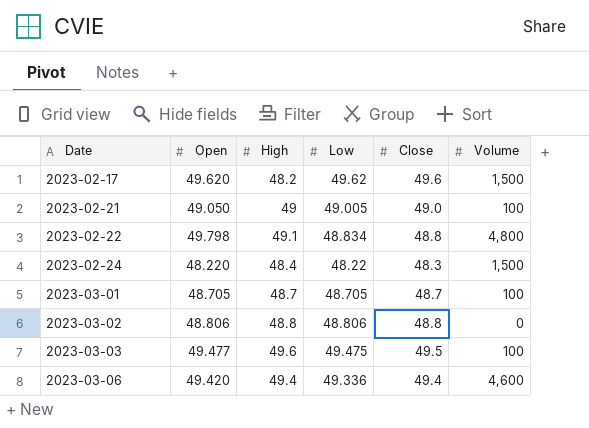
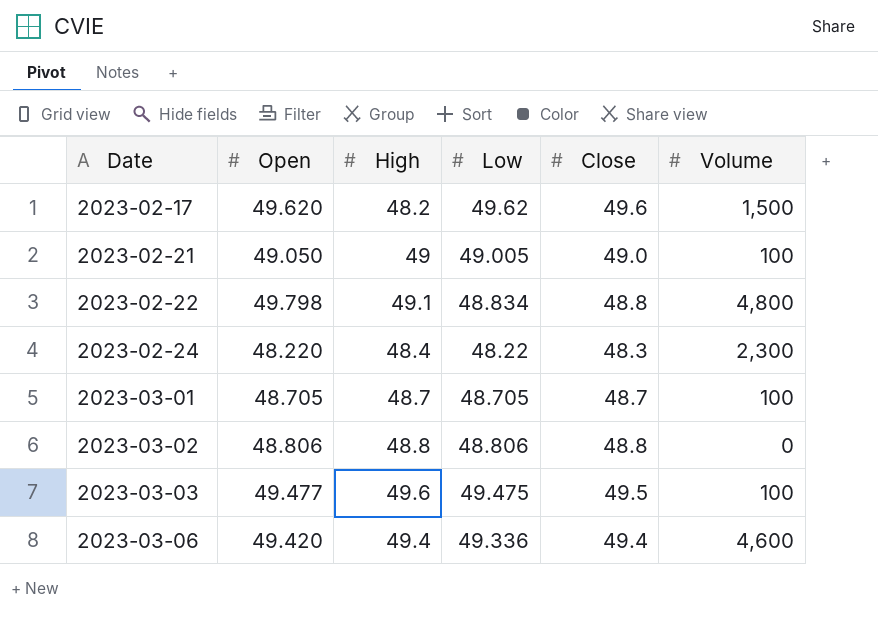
2023-02-24 | Volume: 1,500 -> 2,300

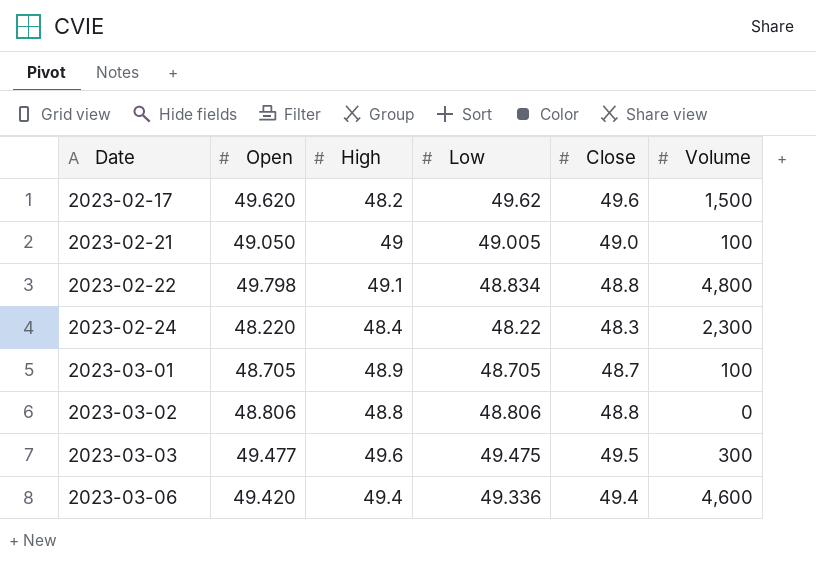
2023-03-01 | High: 48.7 -> 48.9
2023-03-03 | Volume: 100 -> 300

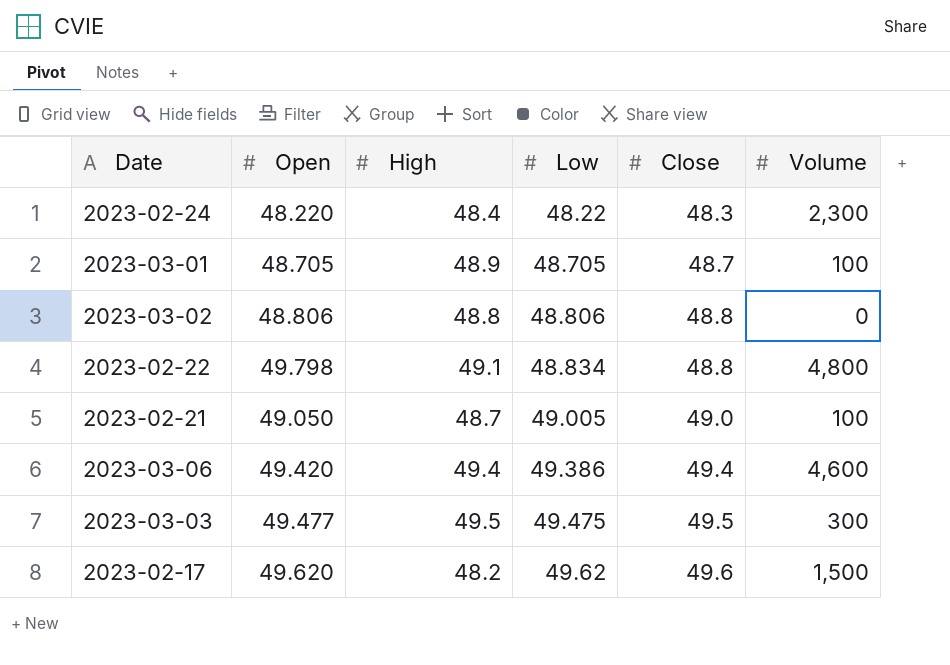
row order: Date ascending -> Low ascending
2023-02-21 | High: 49 -> 48.7
2023-03-06 | Low: 49.336 -> 49.386
2023-03-03 | High: 49.6 -> 49.5

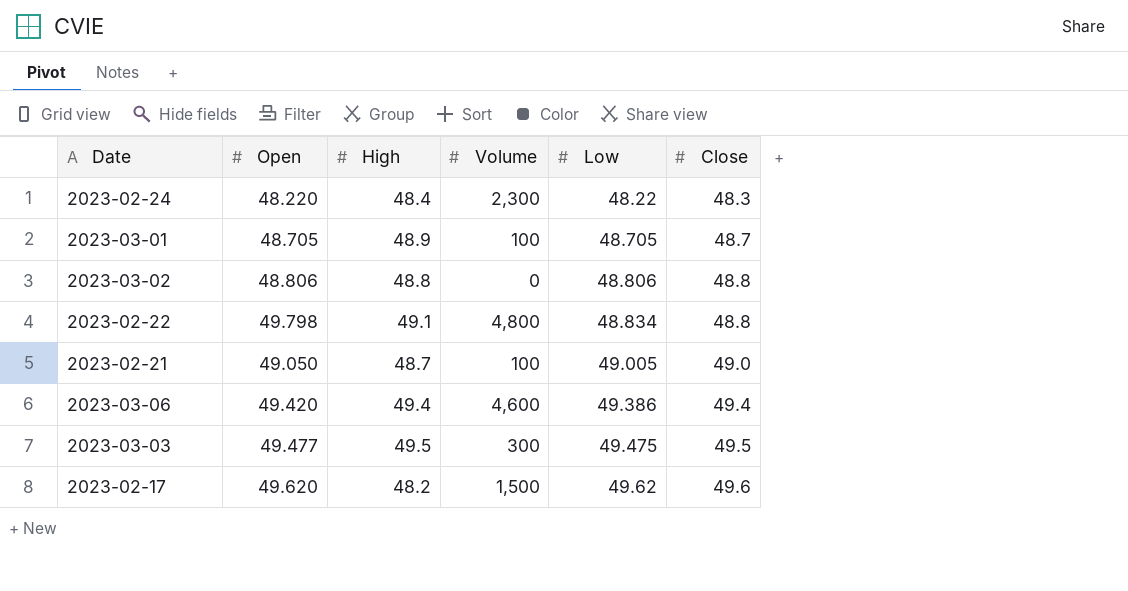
column Volume | position: 6 -> 4

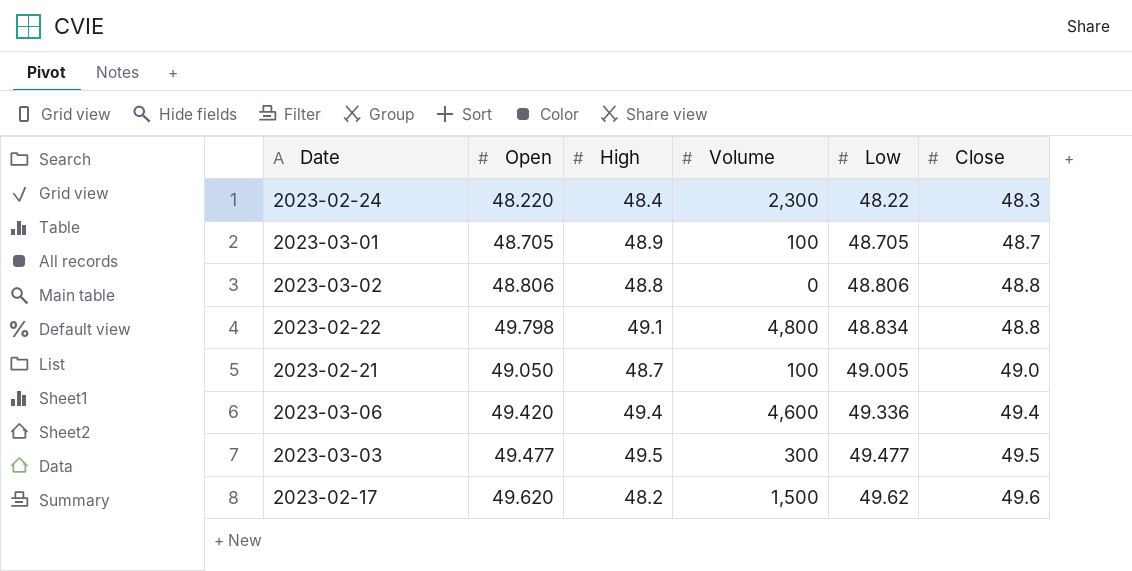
2023-03-06 | Low: 49.386 -> 49.336
2023-03-03 | Low: 49.475 -> 49.477

